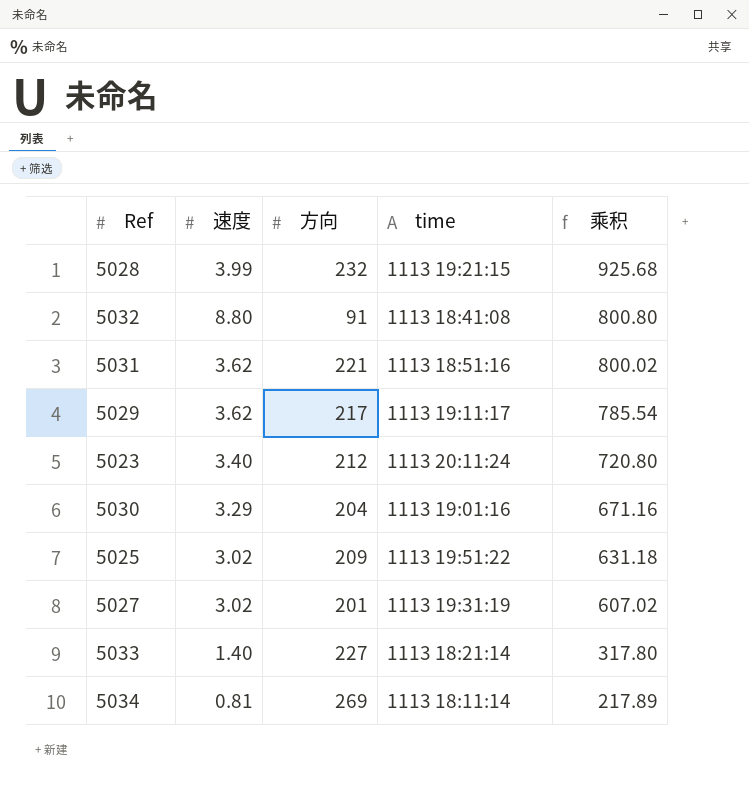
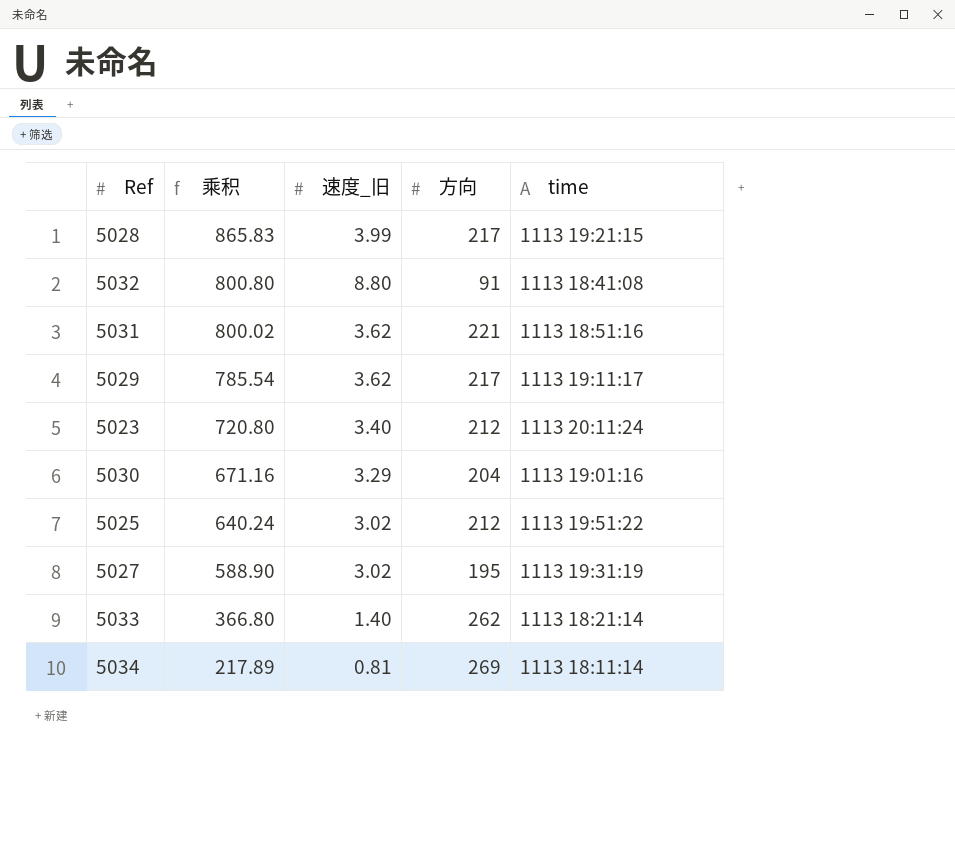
column 乘积 | position: 5 -> 2
column name: 速度 -> 速度_旧
5028 | 乘积: 925.68 -> 865.83
5028 | 方向: 232 -> 217
5025 | 乘积: 631.18 -> 640.24
5025 | 方向: 209 -> 212
5027 | 乘积: 607.02 -> 588.90
5027 | 方向: 201 -> 195
5033 | 乘积: 317.80 -> 366.80
5033 | 方向: 227 -> 262

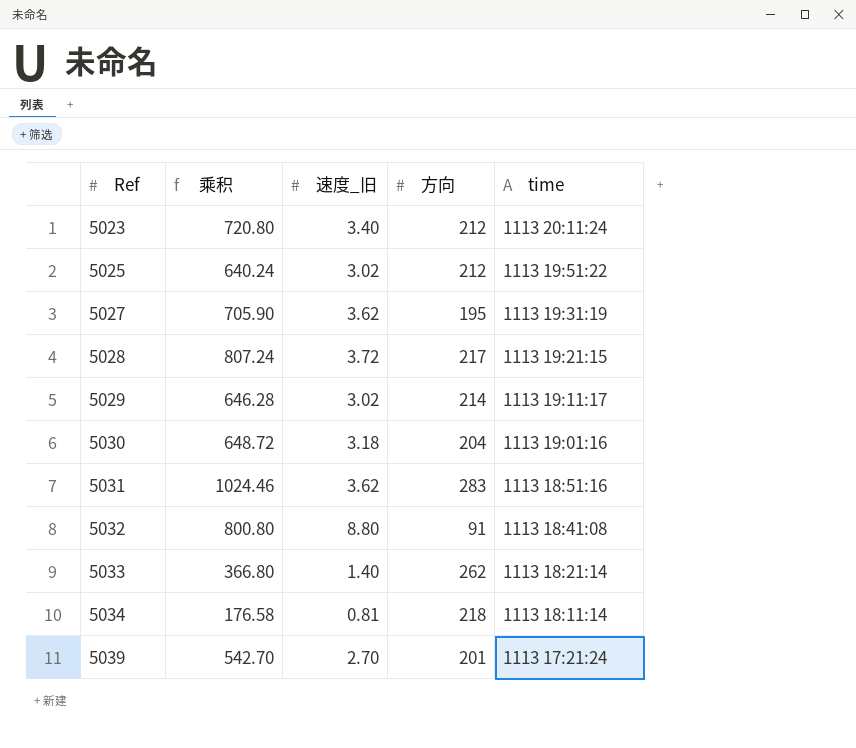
row order: 乘积 descending -> Ref ascending
5027 | 乘积: 588.90 -> 705.90
5027 | 速度_旧: 3.02 -> 3.62
5028 | 乘积: 865.83 -> 807.24
5028 | 速度_旧: 3.99 -> 3.72
5029 | 乘积: 785.54 -> 646.28
5029 | 速度_旧: 3.62 -> 3.02
5029 | 方向: 217 -> 214
5030 | 乘积: 671.16 -> 648.72
5030 | 速度_旧: 3.29 -> 3.18
5031 | 乘积: 800.02 -> 1024.46
5031 | 方向: 221 -> 283
5034 | 乘积: 217.89 -> 176.58
5034 | 方向: 269 -> 218
row 5039: none -> 542.70 | 2.70 | 201 | 1113 17:21:24

